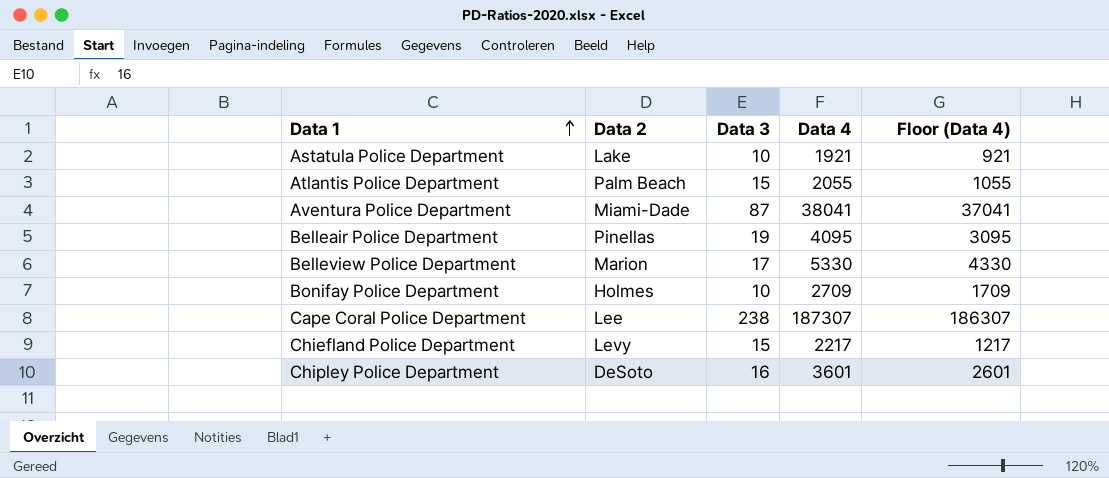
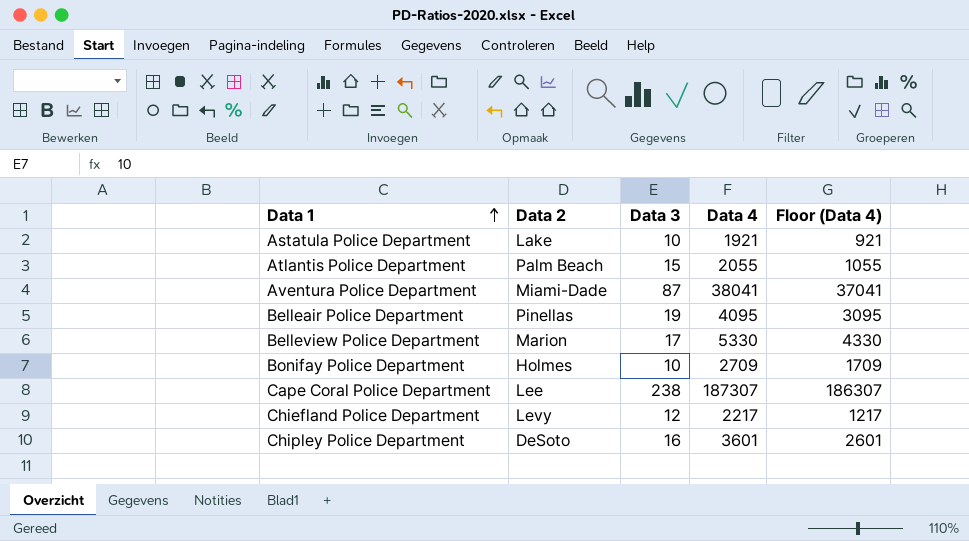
Chiefland Police Department | Data 3: 15 -> 12

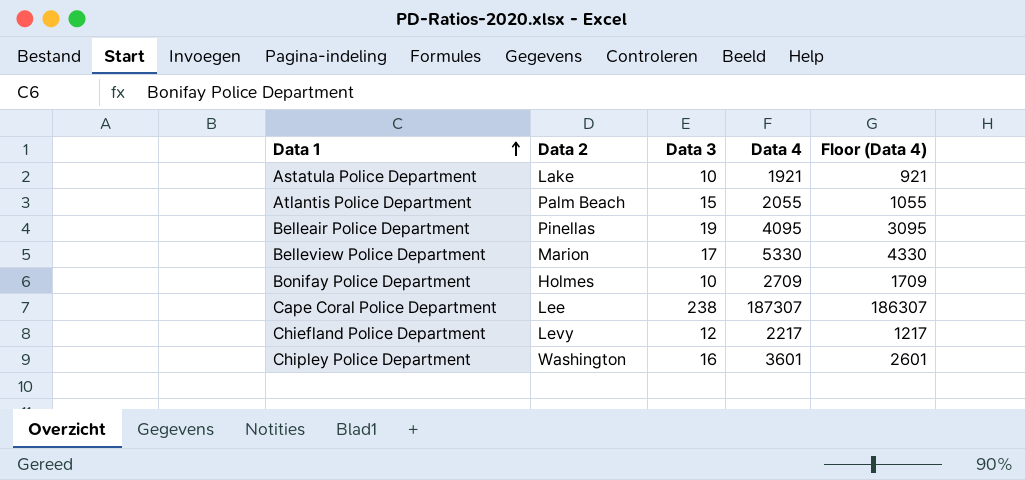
row Aventura Police Department: Miami-Dade | 87 | 38041 | 37041 -> none
Chipley Police Department | Data 2: DeSoto -> Washington

